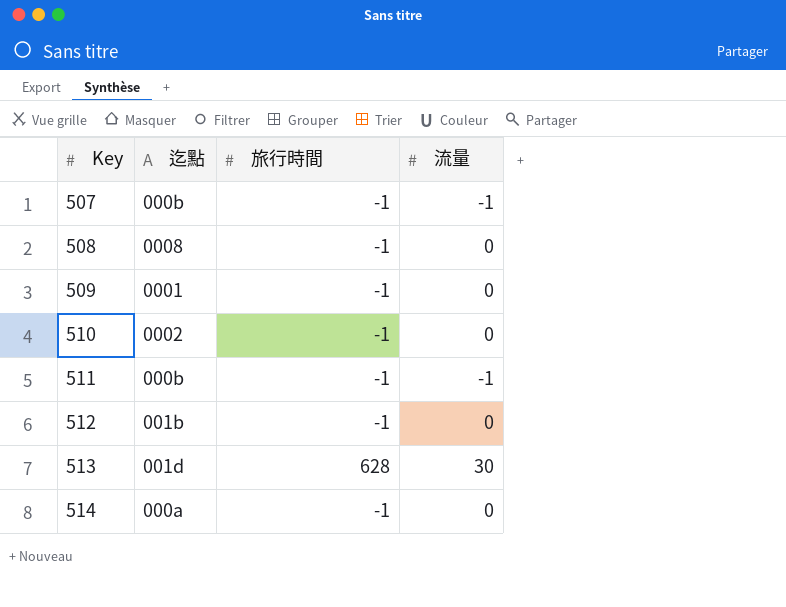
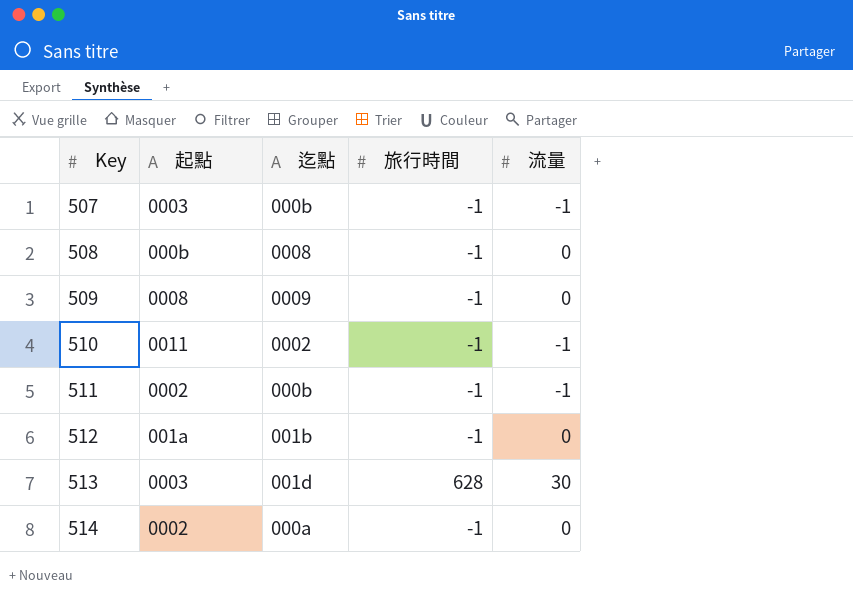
column 起點 | position: none -> 2
509 | 迄點: 0001 -> 0009
510 | 流量: 0 -> -1

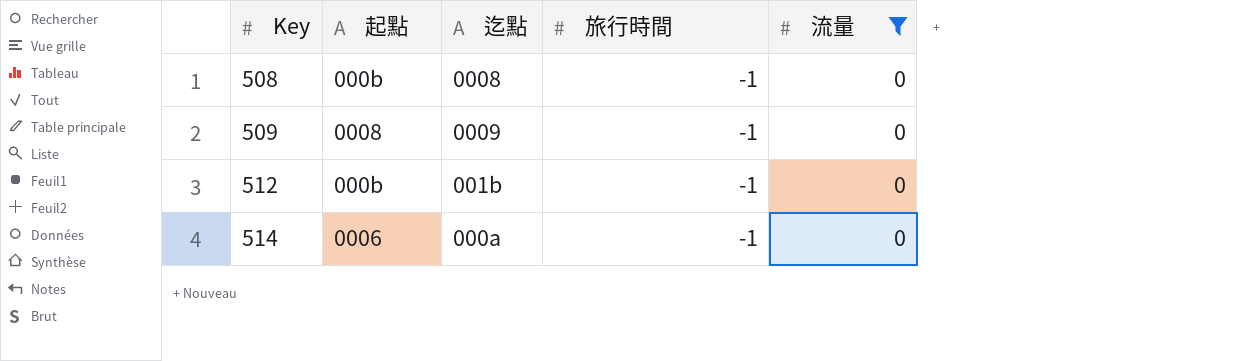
filter: none -> 流量 = 0
512 | 起點: 001a -> 000b
514 | 起點: 0002 -> 0006

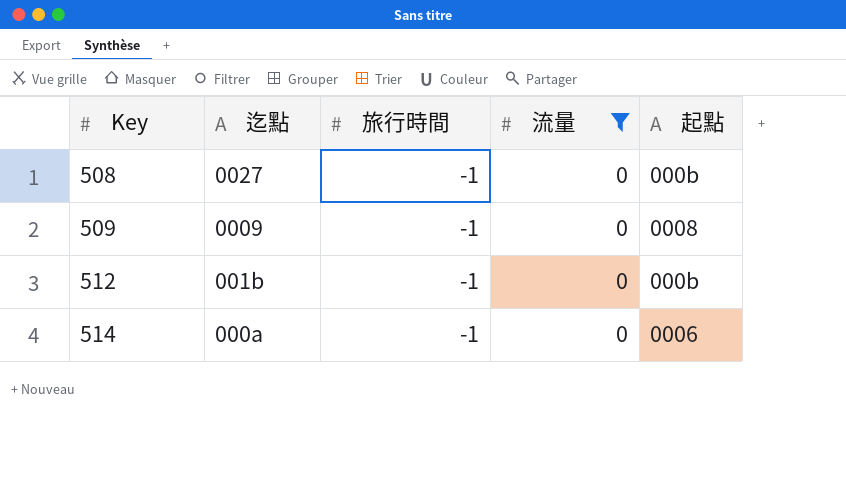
column 起點 | position: 2 -> 5
508 | 迄點: 0008 -> 0027

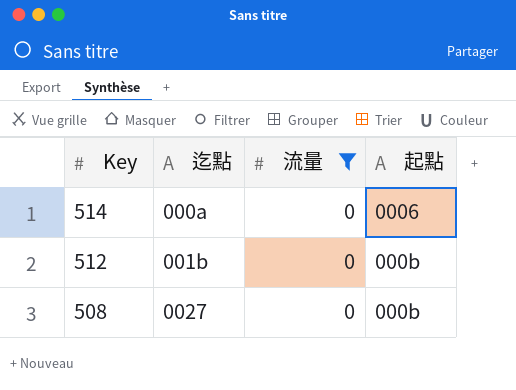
row order: Key ascending -> Key descending
column 旅行時間 | position: 3 -> none
row 509: 0009 | -1 | 0 | 0008 -> none

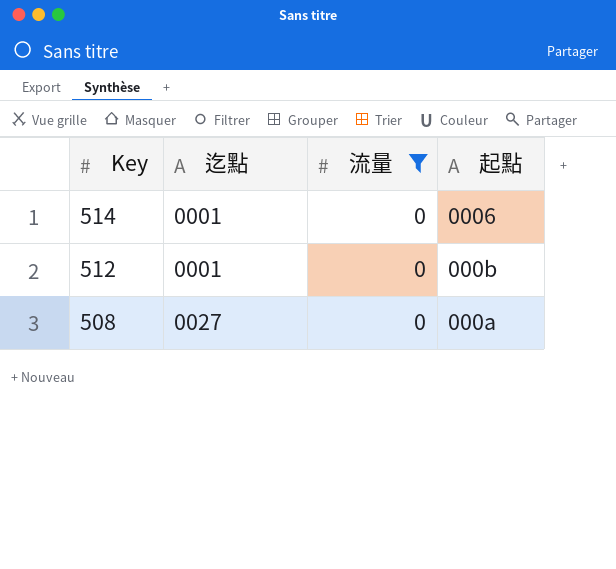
514 | 迄點: 000a -> 0001
512 | 迄點: 001b -> 0001
508 | 起點: 000b -> 000a

